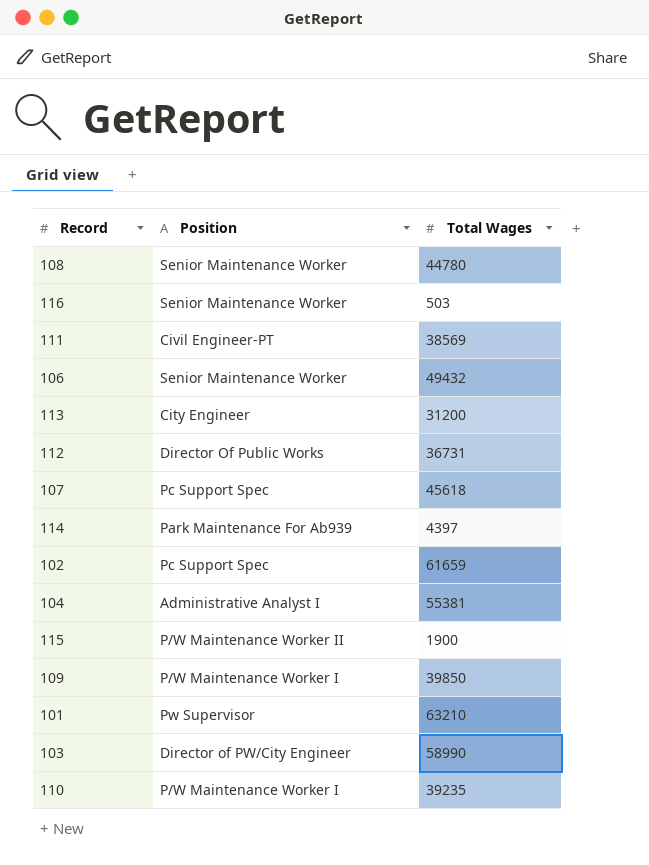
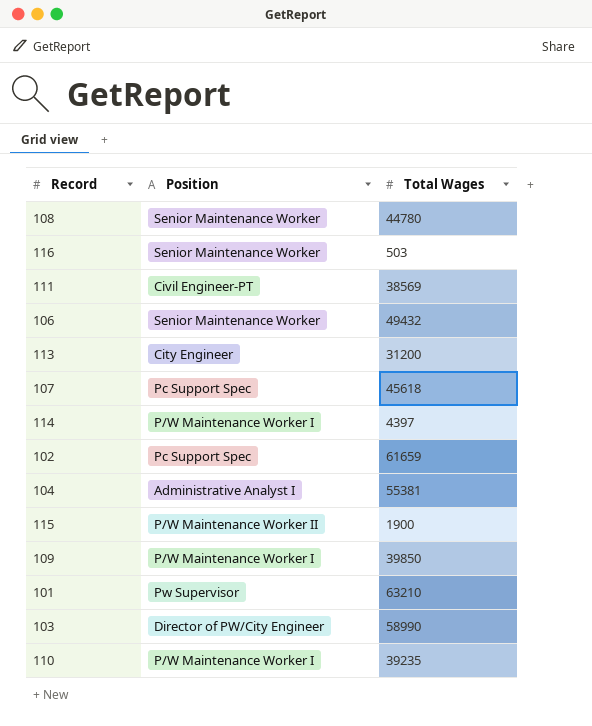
row 112: Director Of Public Works | 36731 -> none
114 | Position: Park Maintenance For Ab939 -> P/W Maintenance Worker I

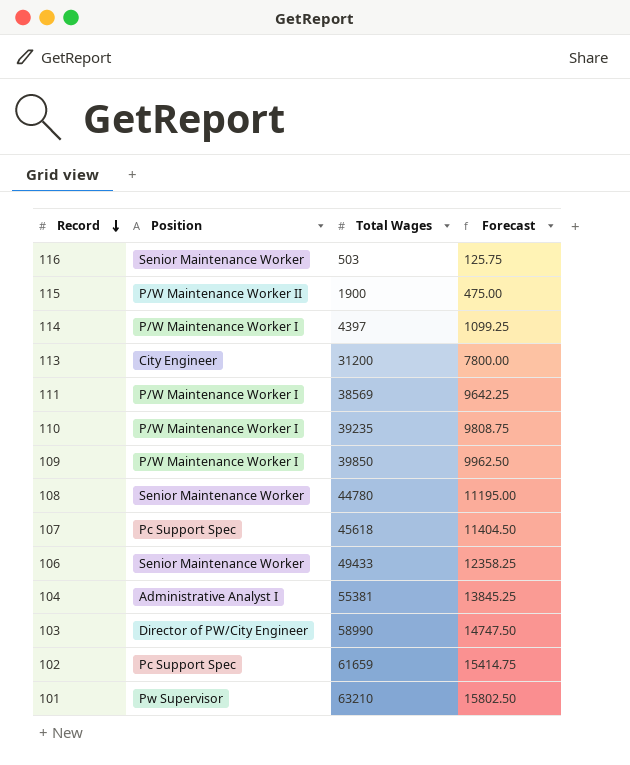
row order: none -> Record descending
column Forecast | formula: none -> [Total Wages] * 0.25
111 | Position: Civil Engineer-PT -> P/W Maintenance Worker I
106 | Total Wages: 49432 -> 49433

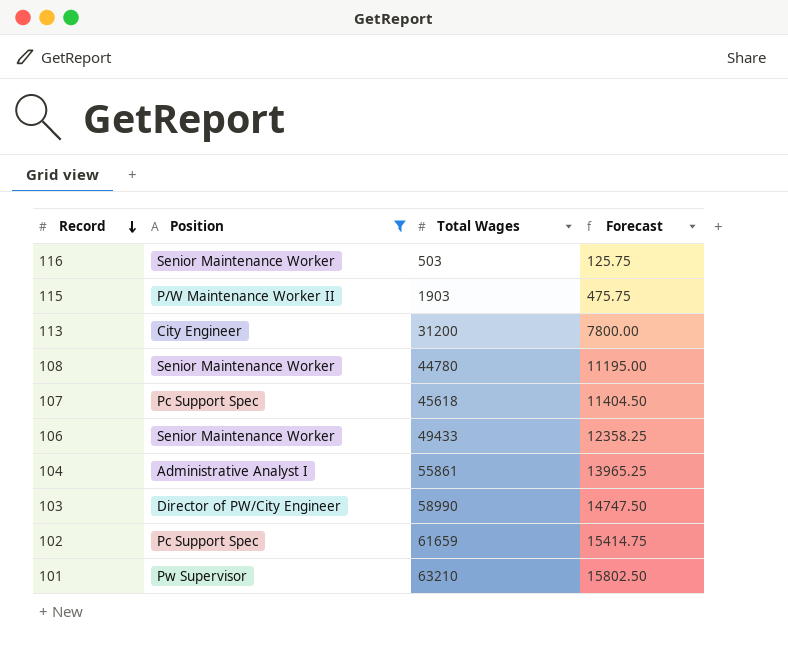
filter: none -> Position != P/W Maintenance Worker I
115 | Total Wages: 1900 -> 1903
115 | Forecast: 475.00 -> 475.75
104 | Total Wages: 55381 -> 55861
104 | Forecast: 13845.25 -> 13965.25

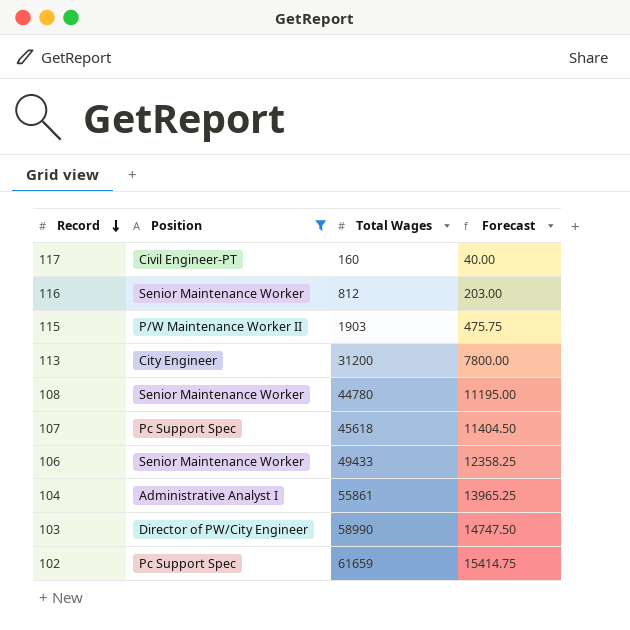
row 101: Pw Supervisor | 63210 | 15802.50 -> none
row 117: none -> Civil Engineer-PT | 160 | 40.00
116 | Total Wages: 503 -> 812
116 | Forecast: 125.75 -> 203.00

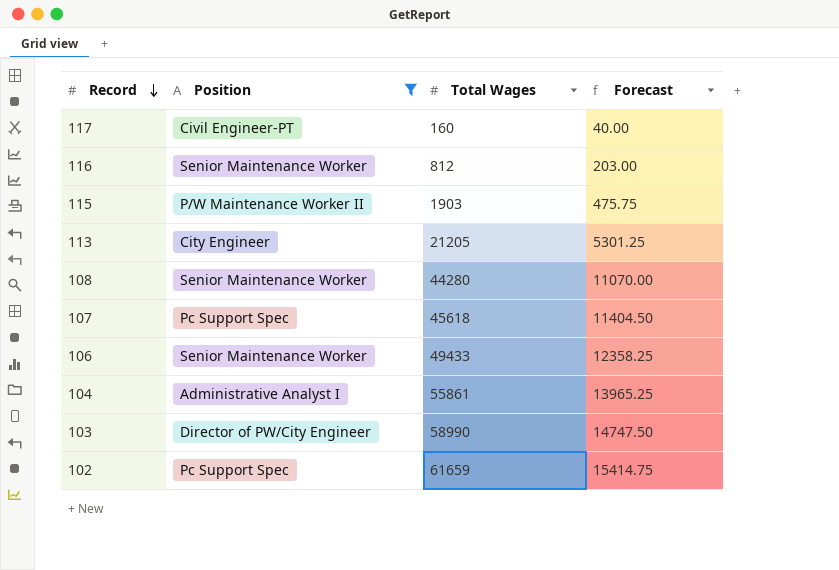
113 | Total Wages: 31200 -> 21205
113 | Forecast: 7800.00 -> 5301.25
108 | Total Wages: 44780 -> 44280
108 | Forecast: 11195.00 -> 11070.00

